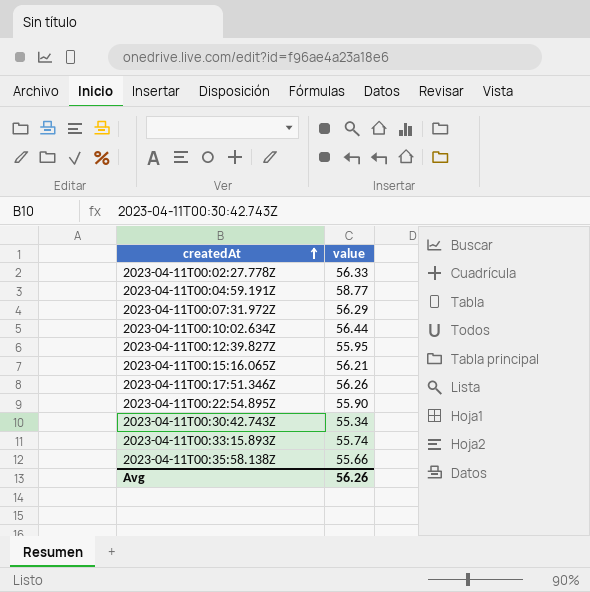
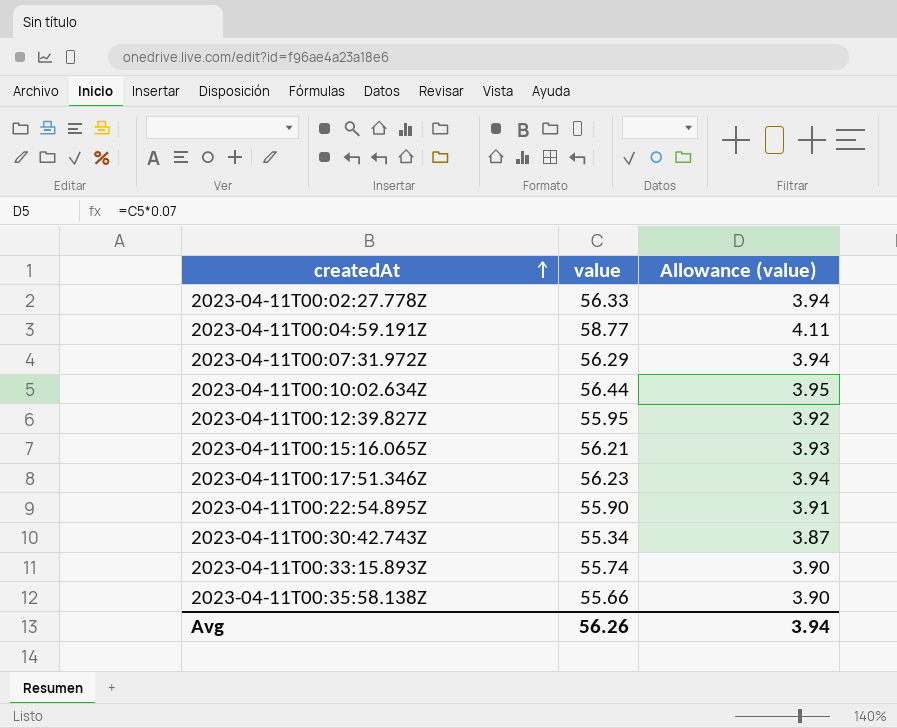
column Allowance (value) | formula: none -> [value] * 0.07
2023-04-11T00:17:51.346Z | value: 56.26 -> 56.23

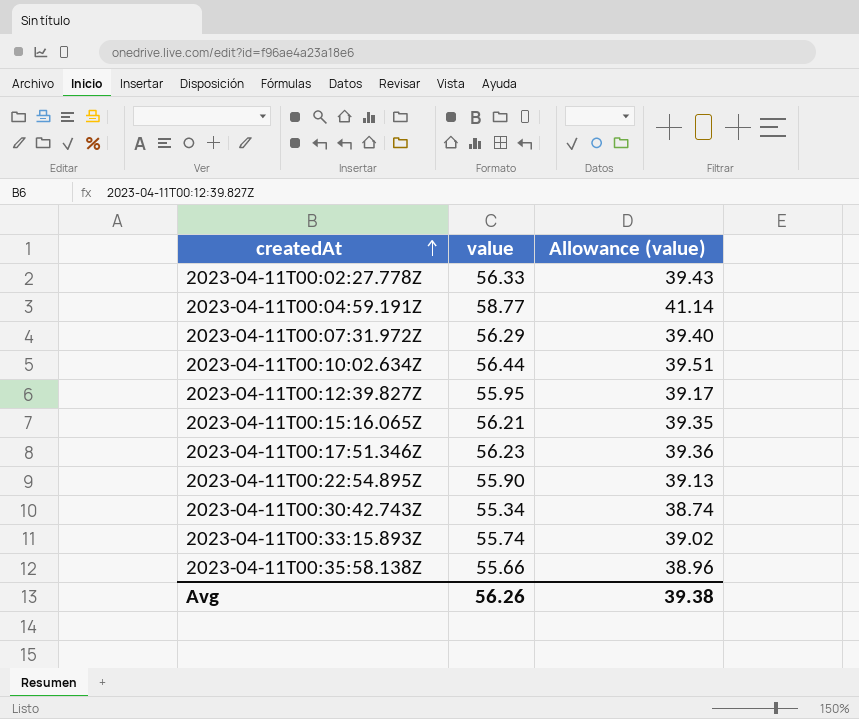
column Allowance (value) | formula: [value] * 0.07 -> [value] * 0.7
Avg | Allowance (value): 3.94 -> 39.38

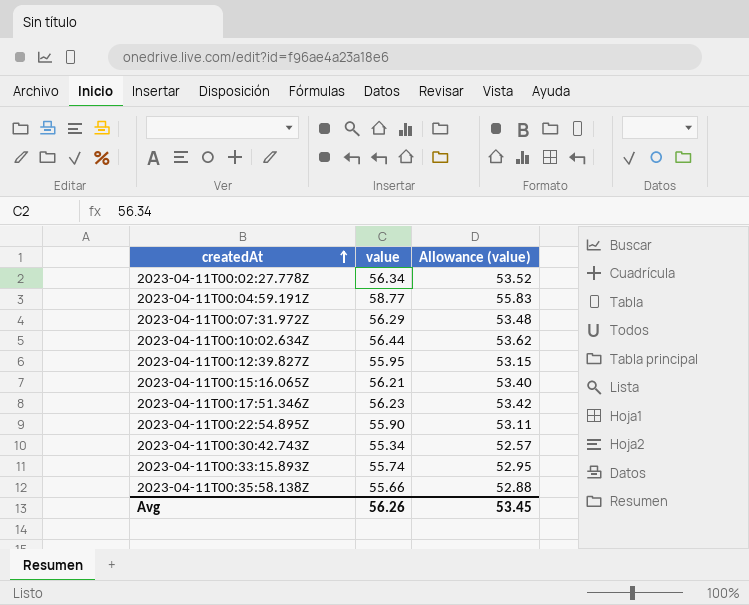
column Allowance (value) | formula: [value] * 0.7 -> [value] * 0.95
2023-04-11T00:02:27.778Z | value: 56.33 -> 56.34
Avg | Allowance (value): 39.38 -> 53.45

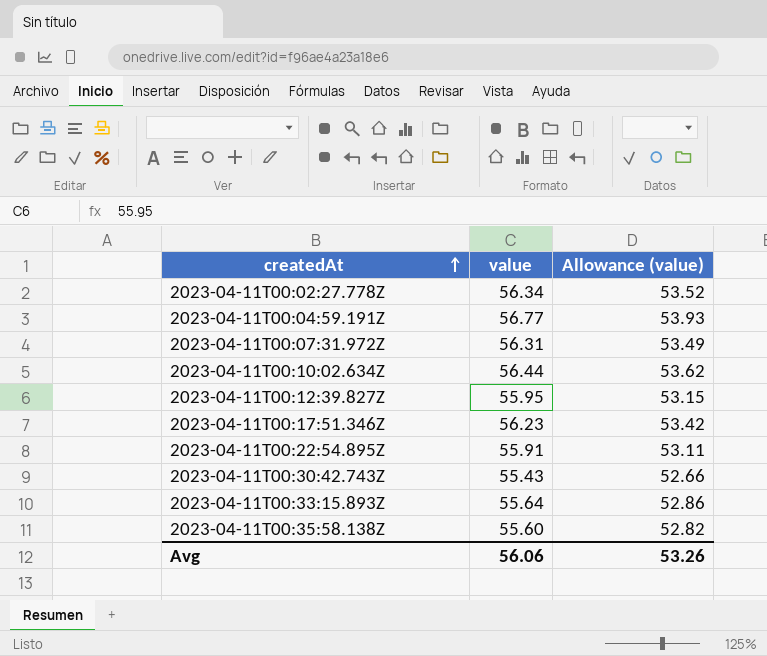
row 2023-04-11T00:15:16.065Z: 56.21 | 53.40 -> none
2023-04-11T00:04:59.191Z | value: 58.77 -> 56.77
2023-04-11T00:04:59.191Z | Allowance (value): 55.83 -> 53.93
2023-04-11T00:07:31.972Z | value: 56.29 -> 56.31
2023-04-11T00:07:31.972Z | Allowance (value): 53.48 -> 53.49
2023-04-11T00:22:54.895Z | value: 55.90 -> 55.91
2023-04-11T00:30:42.743Z | value: 55.34 -> 55.43
2023-04-11T00:30:42.743Z | Allowance (value): 52.57 -> 52.66
2023-04-11T00:33:15.893Z | value: 55.74 -> 55.64
2023-04-11T00:33:15.893Z | Allowance (value): 52.95 -> 52.86
2023-04-11T00:35:58.138Z | value: 55.66 -> 55.60
2023-04-11T00:35:58.138Z | Allowance (value): 52.88 -> 52.82
Avg | value: 56.26 -> 56.06
Avg | Allowance (value): 53.45 -> 53.26

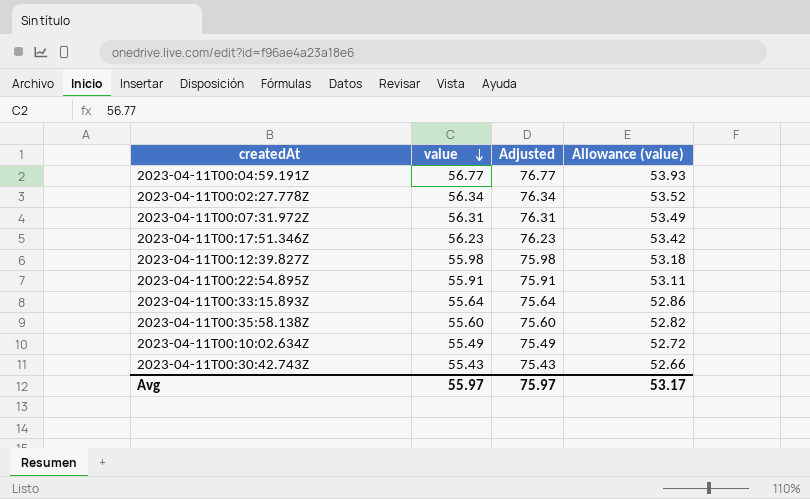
row order: createdAt ascending -> value descending
column Adjusted | formula: none -> [value] + 20
2023-04-11T00:12:39.827Z | value: 55.95 -> 55.98
2023-04-11T00:12:39.827Z | Allowance (value): 53.15 -> 53.18
2023-04-11T00:10:02.634Z | value: 56.44 -> 55.49
2023-04-11T00:10:02.634Z | Allowance (value): 53.62 -> 52.72
Avg | value: 56.06 -> 55.97
Avg | Allowance (value): 53.26 -> 53.17

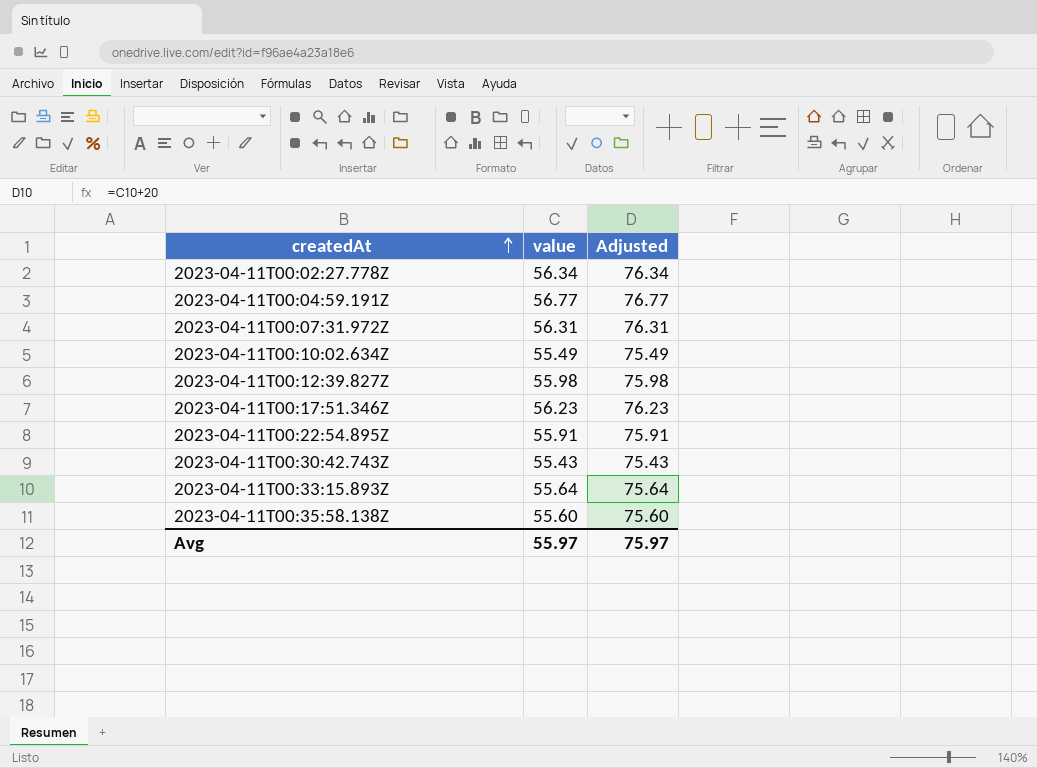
row order: value descending -> createdAt ascending
column Allowance (value) | formula: [value] * 0.95 -> none

